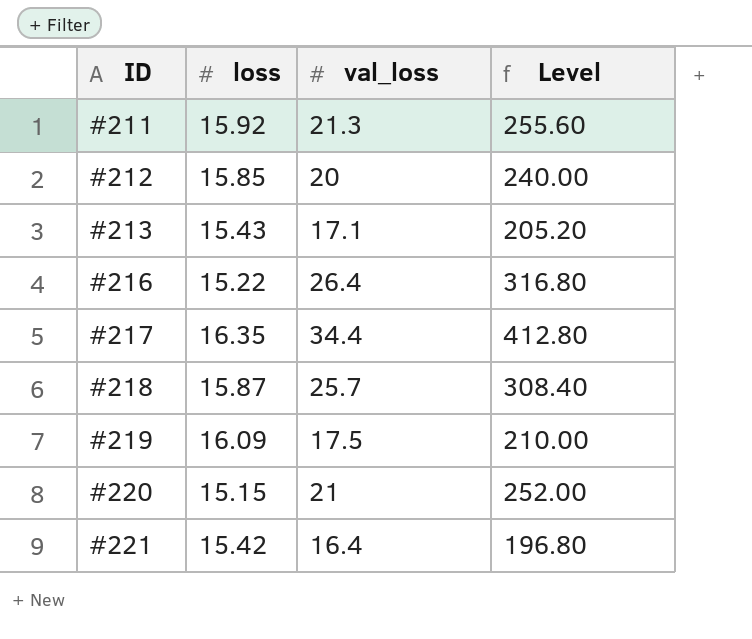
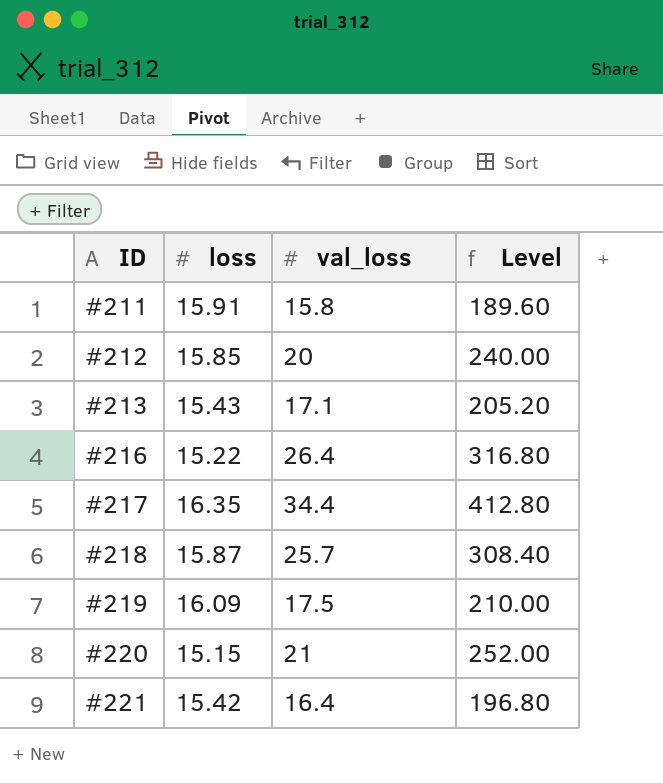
#211 | loss: 15.92 -> 15.91
#211 | val_loss: 21.3 -> 15.8
#211 | Level: 255.60 -> 189.60

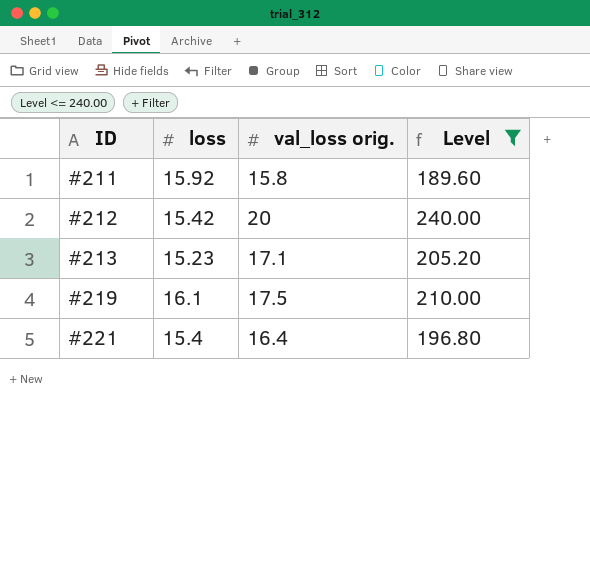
filter: none -> Level <= 240.00
column name: val_loss -> val_loss orig.
#211 | loss: 15.91 -> 15.92
#212 | loss: 15.85 -> 15.42
#213 | loss: 15.43 -> 15.23
#219 | loss: 16.09 -> 16.1
#221 | loss: 15.42 -> 15.4

